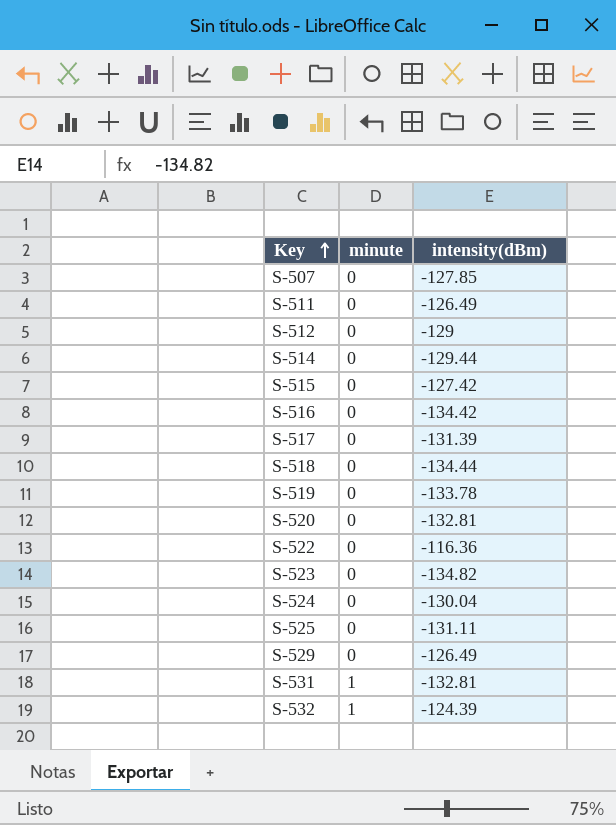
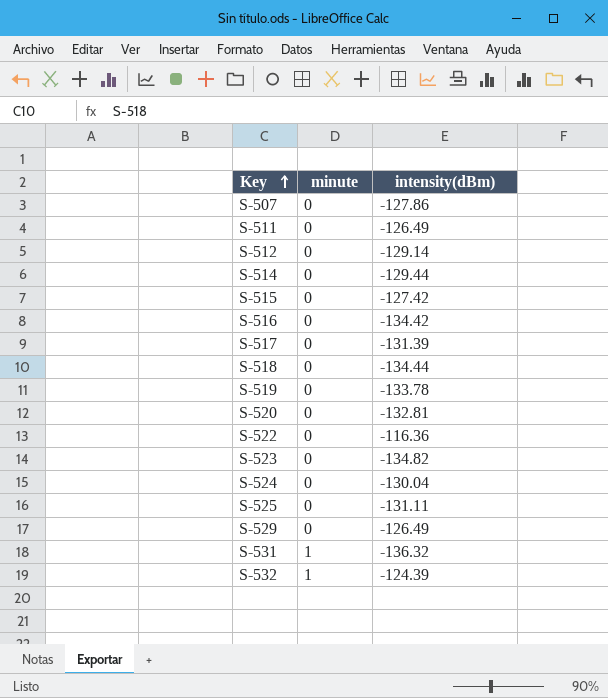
S-507 | intensity(dBm): -127.85 -> -127.86
S-512 | intensity(dBm): -129 -> -129.14
S-531 | intensity(dBm): -132.81 -> -136.32

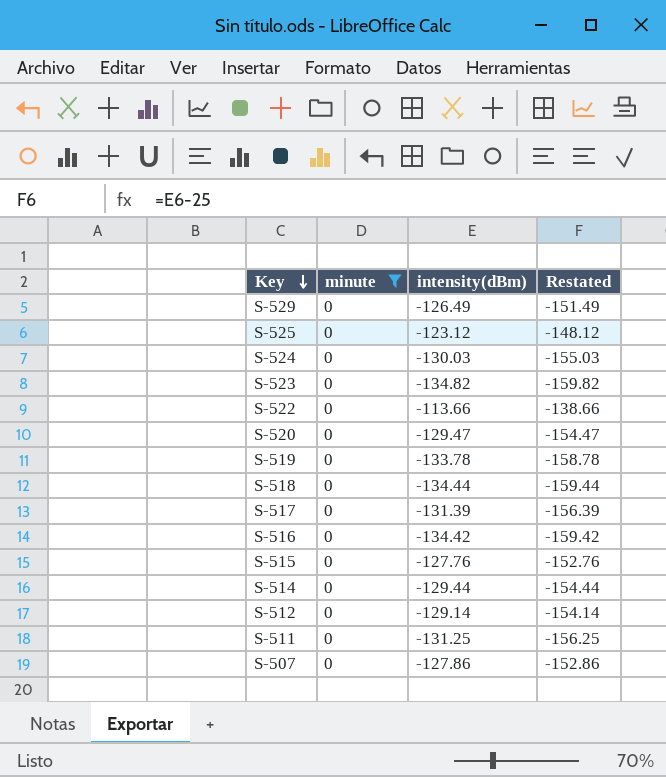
filter: none -> minute = 0
row order: Key ascending -> Key descending
column Restated | formula: none -> [intensity(dBm)] - 25
S-525 | intensity(dBm): -131.11 -> -123.12
S-524 | intensity(dBm): -130.04 -> -130.03
S-522 | intensity(dBm): -116.36 -> -113.66
S-520 | intensity(dBm): -132.81 -> -129.47
S-515 | intensity(dBm): -127.42 -> -127.76
S-511 | intensity(dBm): -126.49 -> -131.25

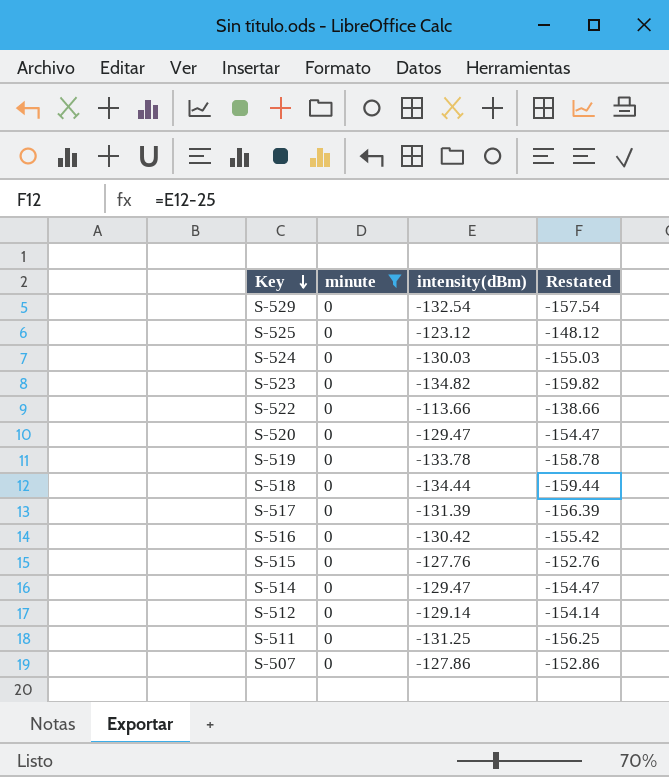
S-529 | intensity(dBm): -126.49 -> -132.54
S-529 | Restated: -151.49 -> -157.54
S-516 | intensity(dBm): -134.42 -> -130.42
S-516 | Restated: -159.42 -> -155.42
S-514 | intensity(dBm): -129.44 -> -129.47
S-514 | Restated: -154.44 -> -154.47

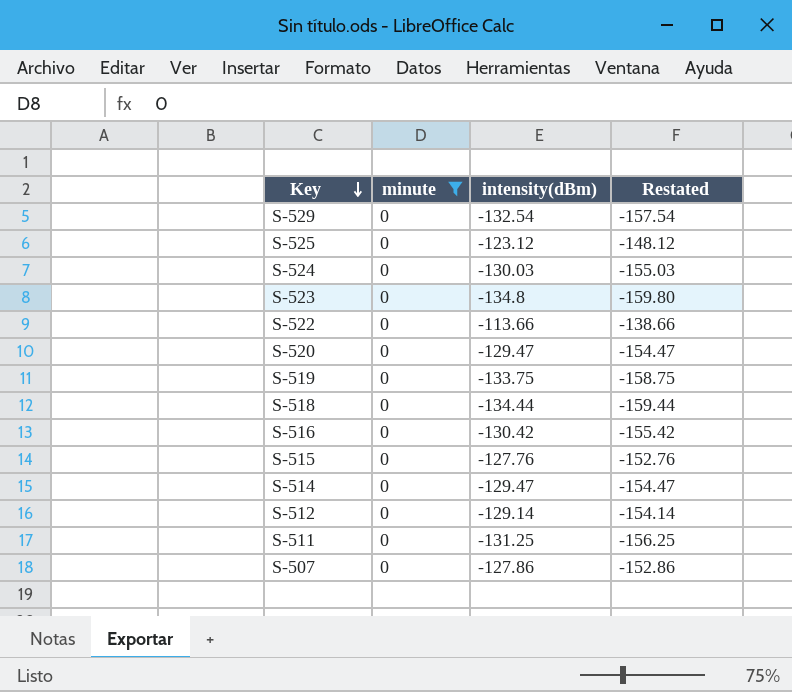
row S-517: 0 | -131.39 | -156.39 -> none
S-523 | intensity(dBm): -134.82 -> -134.8
S-523 | Restated: -159.82 -> -159.80
S-519 | intensity(dBm): -133.78 -> -133.75
S-519 | Restated: -158.78 -> -158.75

